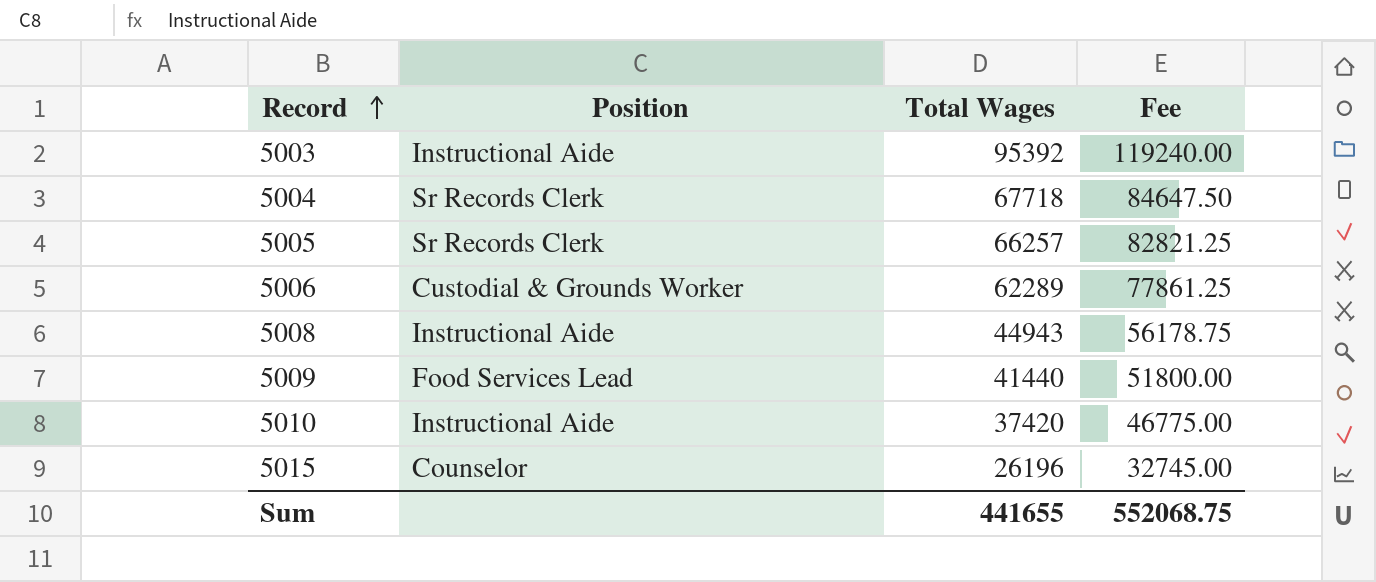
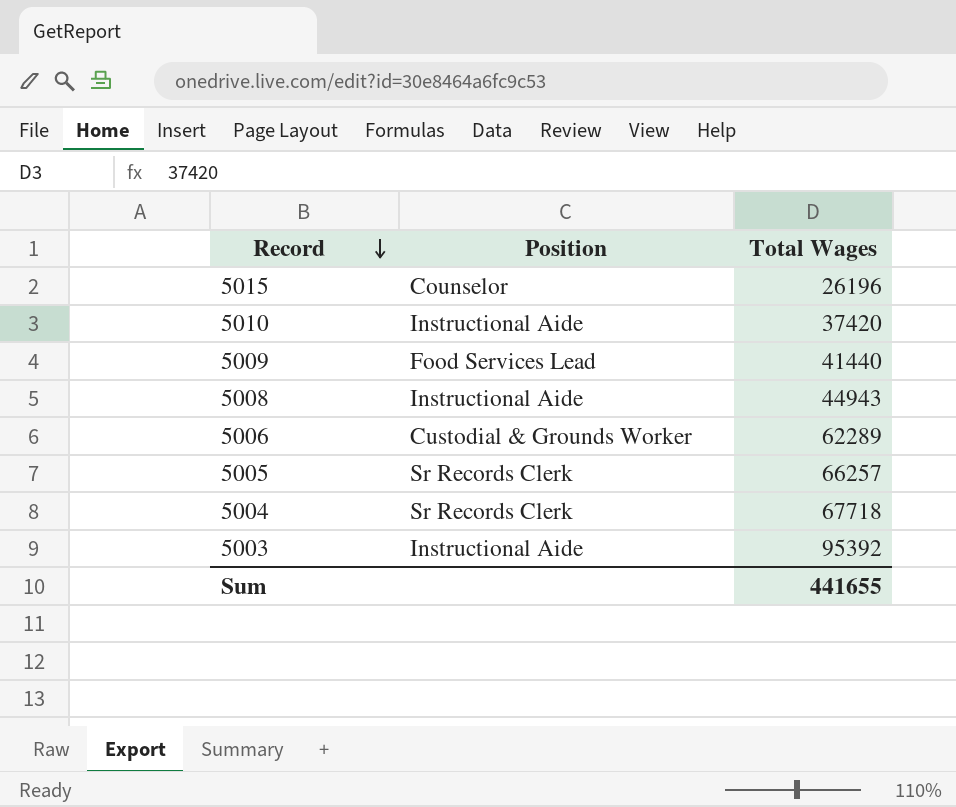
row order: Record ascending -> Record descending
column Fee | formula: [Total Wages] * 1.25 -> none

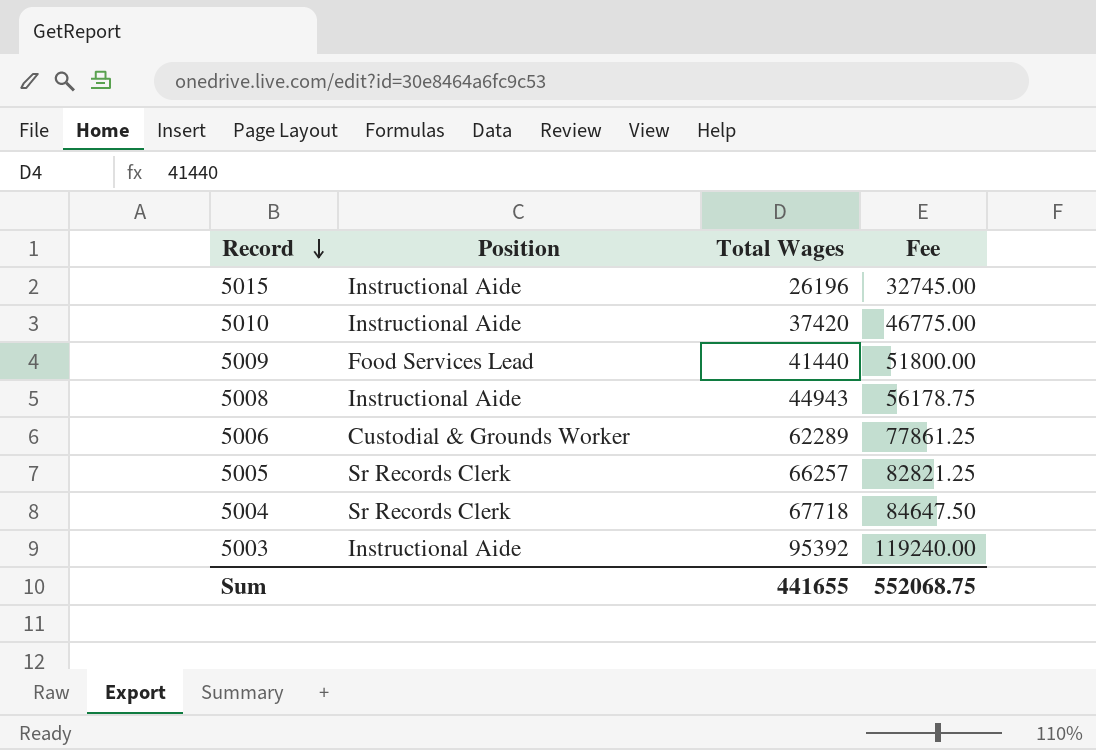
column Fee | formula: none -> [Total Wages] * 1.25
5015 | Position: Counselor -> Instructional Aide

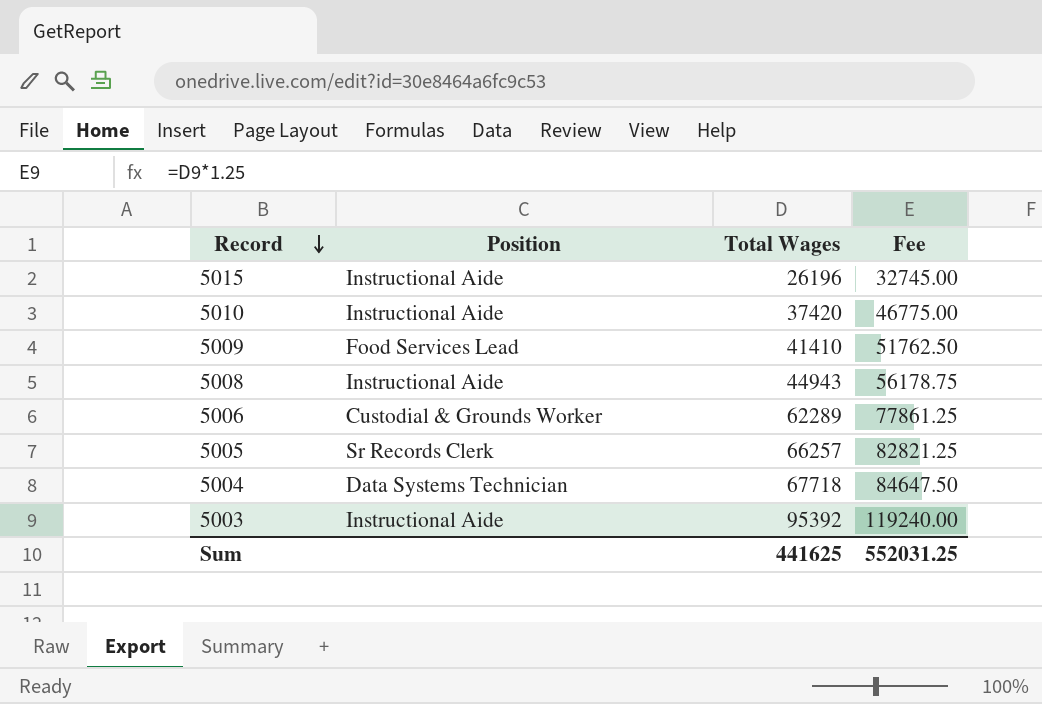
5009 | Total Wages: 41440 -> 41410
5009 | Fee: 51800.00 -> 51762.50
5004 | Position: Sr Records Clerk -> Data Systems Technician
Sum | Total Wages: 441655 -> 441625
Sum | Fee: 552068.75 -> 552031.25

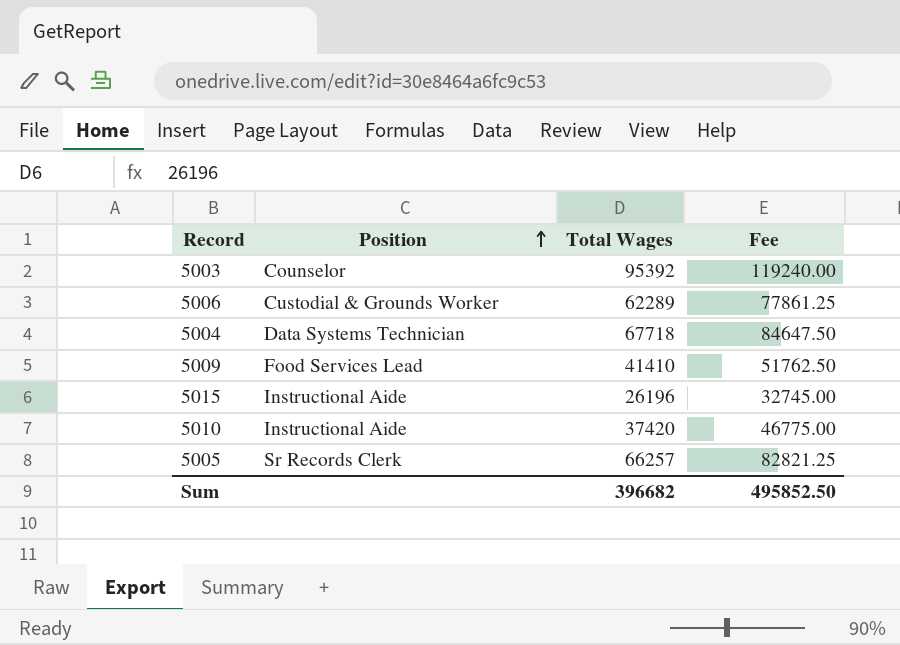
row order: Record descending -> Position ascending
row 5008: Instructional Aide | 44943 | 56178.75 -> none
5003 | Position: Instructional Aide -> Counselor
Sum | Total Wages: 441625 -> 396682
Sum | Fee: 552031.25 -> 495852.50

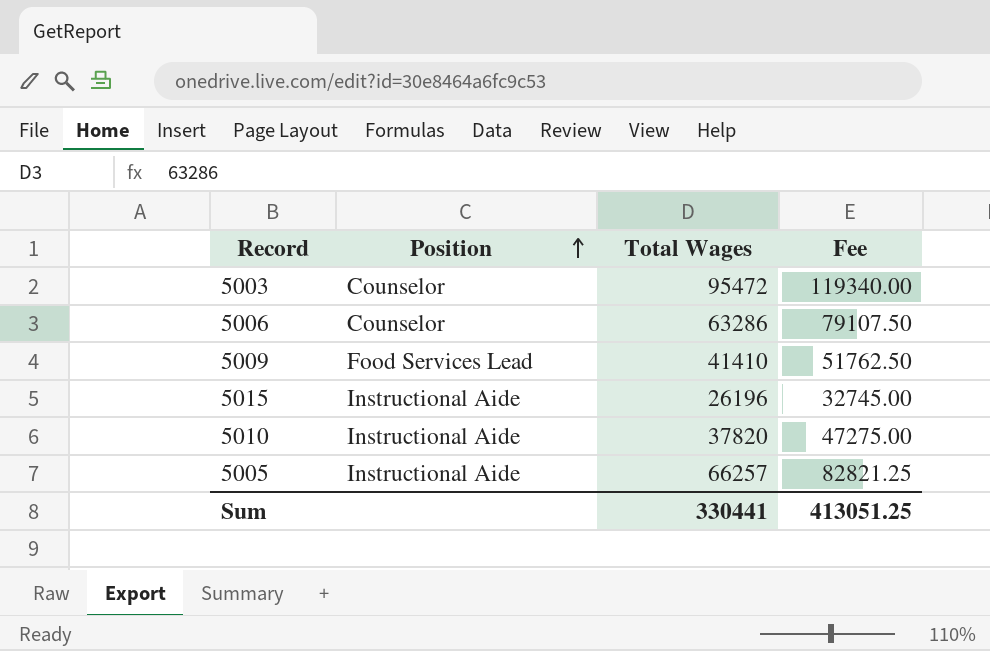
row 5004: Data Systems Technician | 67718 | 84647.50 -> none
5003 | Total Wages: 95392 -> 95472
5003 | Fee: 119240.00 -> 119340.00
5006 | Position: Custodial & Grounds Worker -> Counselor
5006 | Total Wages: 62289 -> 63286
5006 | Fee: 77861.25 -> 79107.50
5010 | Total Wages: 37420 -> 37820
5010 | Fee: 46775.00 -> 47275.00
5005 | Position: Sr Records Clerk -> Instructional Aide
Sum | Total Wages: 396682 -> 330441
Sum | Fee: 495852.50 -> 413051.25

